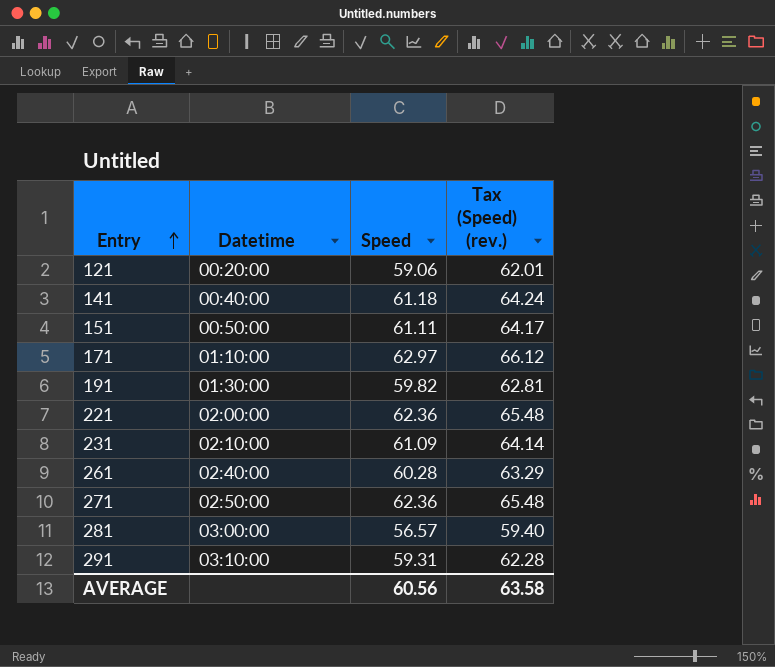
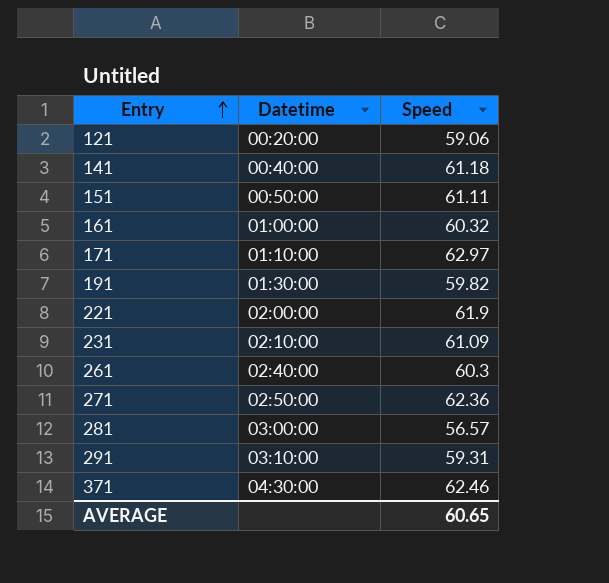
column Tax (Speed) (rev.) | formula: [Speed] * 1.05 -> none
row 161: none -> 01:00:00 | 60.32
221 | Speed: 62.36 -> 61.9
261 | Speed: 60.28 -> 60.3
row 371: none -> 04:30:00 | 62.46
AVERAGE | Speed: 60.56 -> 60.65

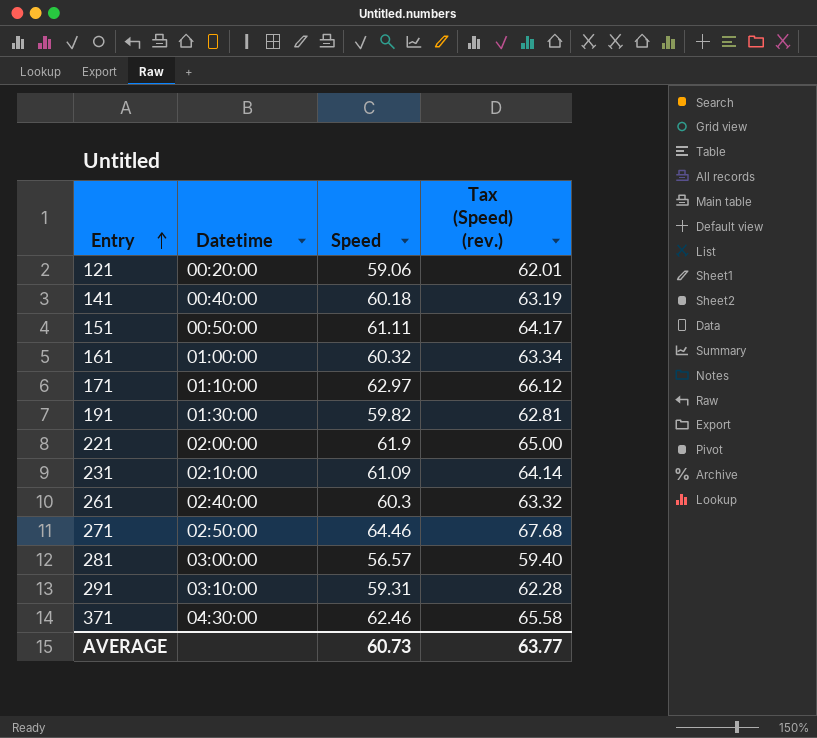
column Tax (Speed) (rev.) | formula: none -> [Speed] * 1.05
141 | Speed: 61.18 -> 60.18
271 | Speed: 62.36 -> 64.46
AVERAGE | Speed: 60.65 -> 60.73

